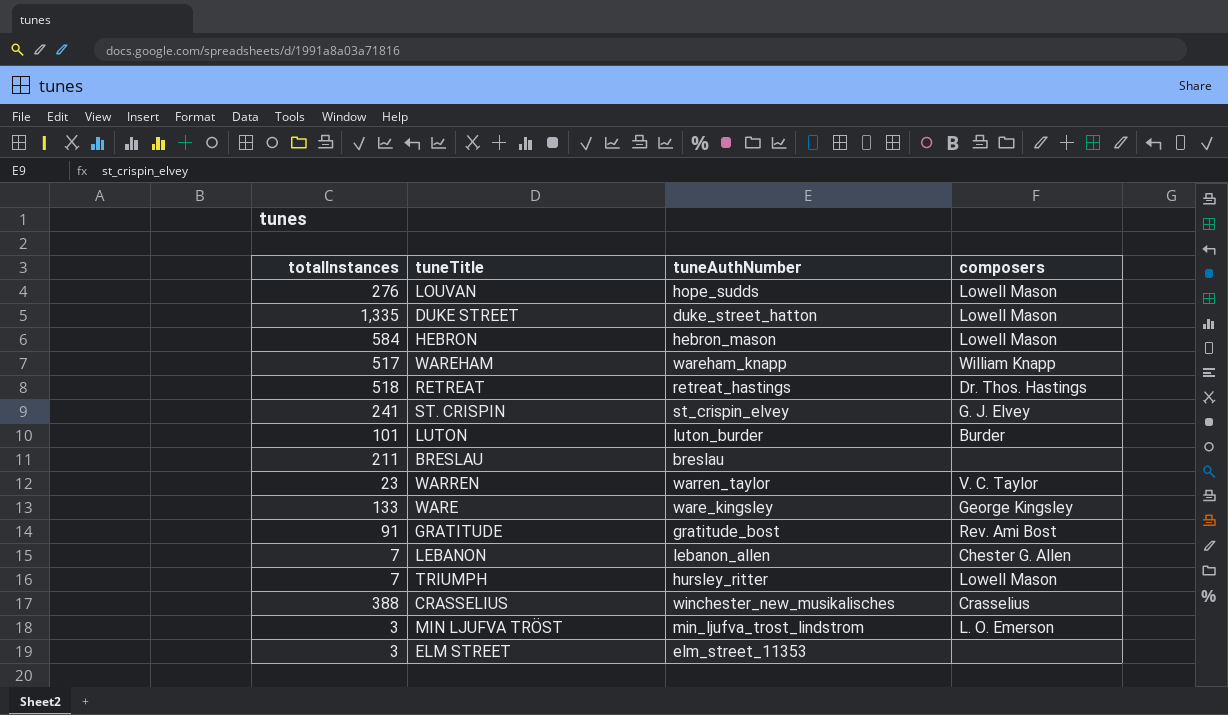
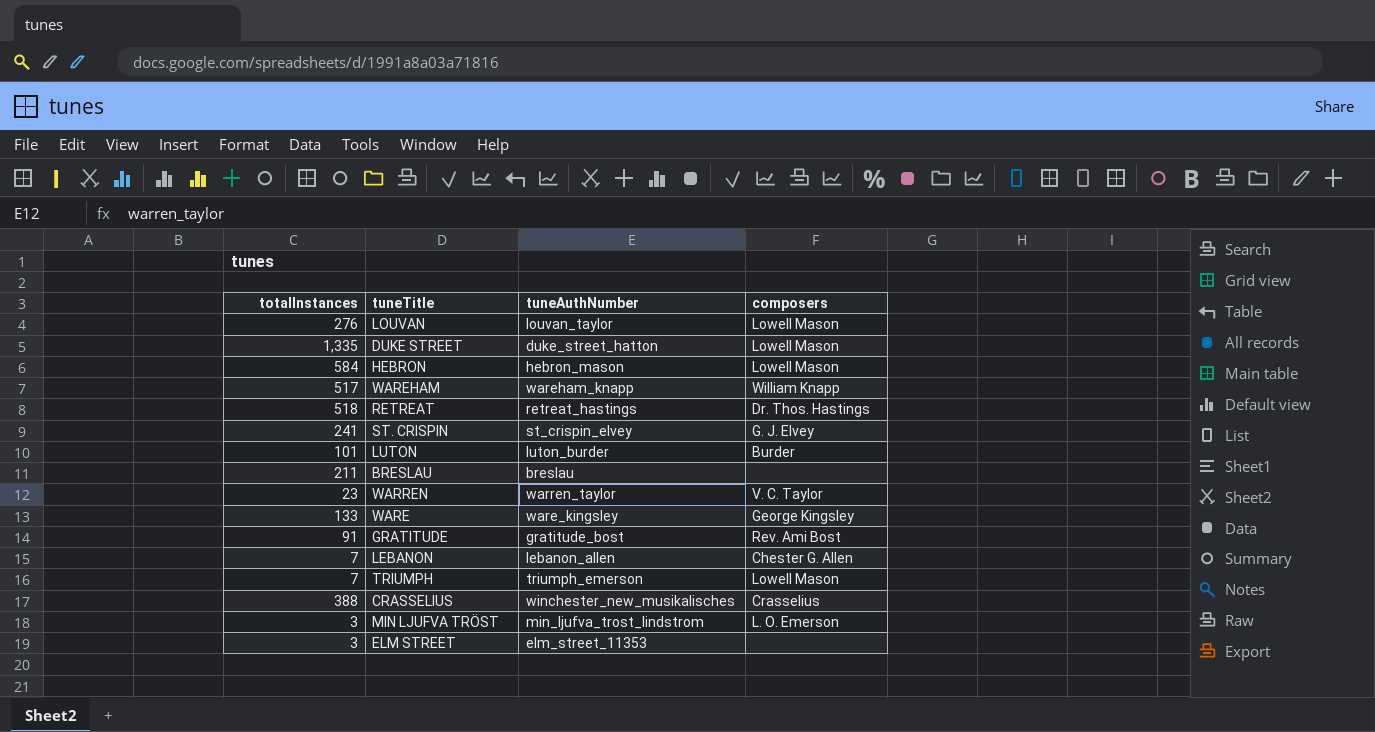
LOUVAN | tuneAuthNumber: hope_sudds -> louvan_taylor
TRIUMPH | tuneAuthNumber: hursley_ritter -> triumph_emerson

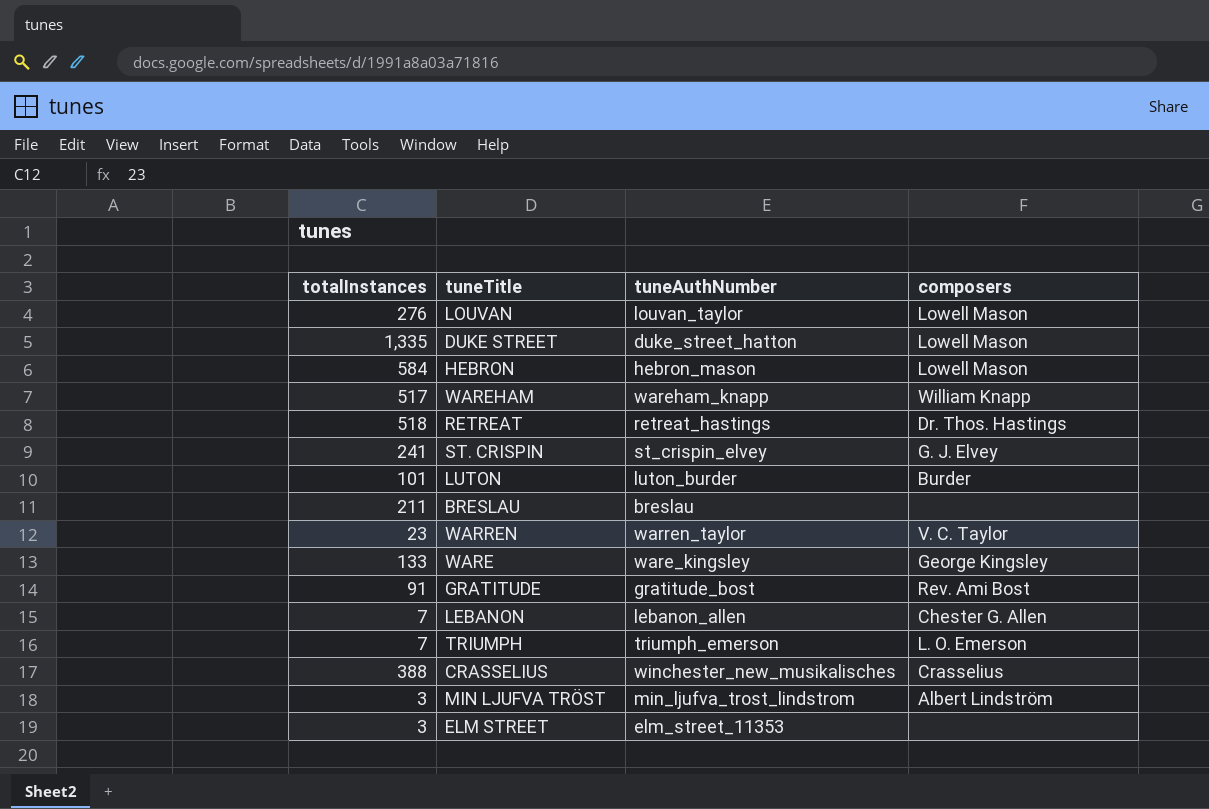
TRIUMPH | composers: Lowell Mason -> L. O. Emerson
MIN LJUFVA TRÖST | composers: L. O. Emerson -> Albert Lindström

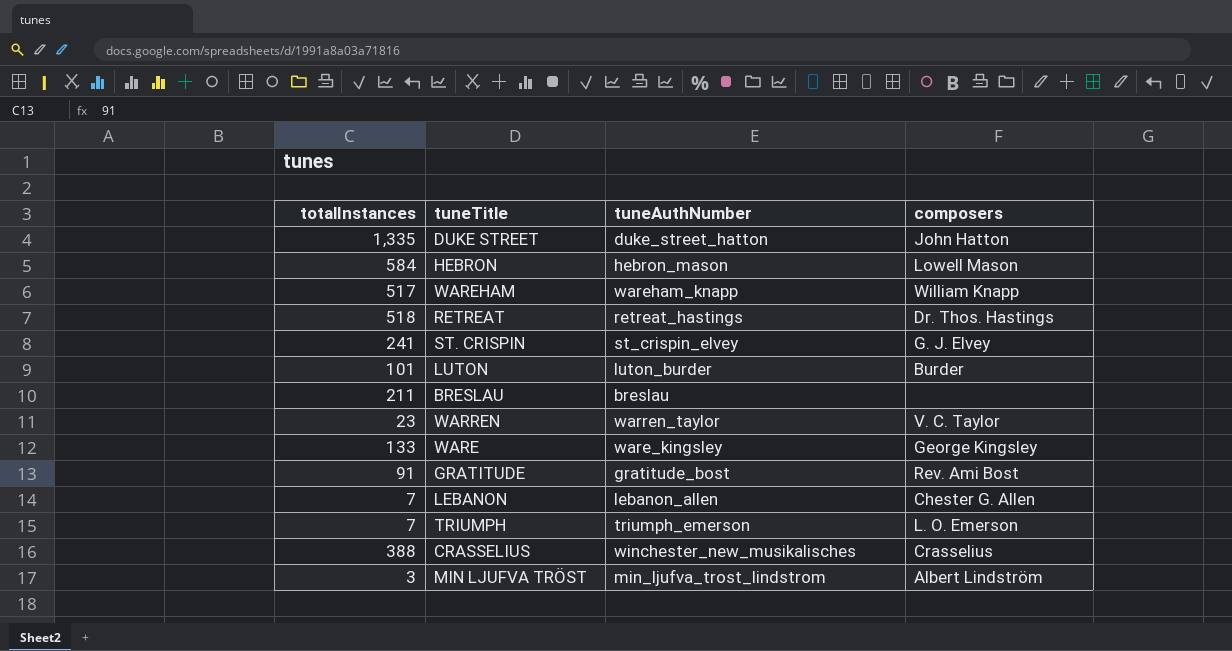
row LOUVAN: 276 | louvan_taylor | Lowell Mason -> none
row ELM STREET: 3 | elm_street_11353 | none -> none
DUKE STREET | composers: Lowell Mason -> John Hatton

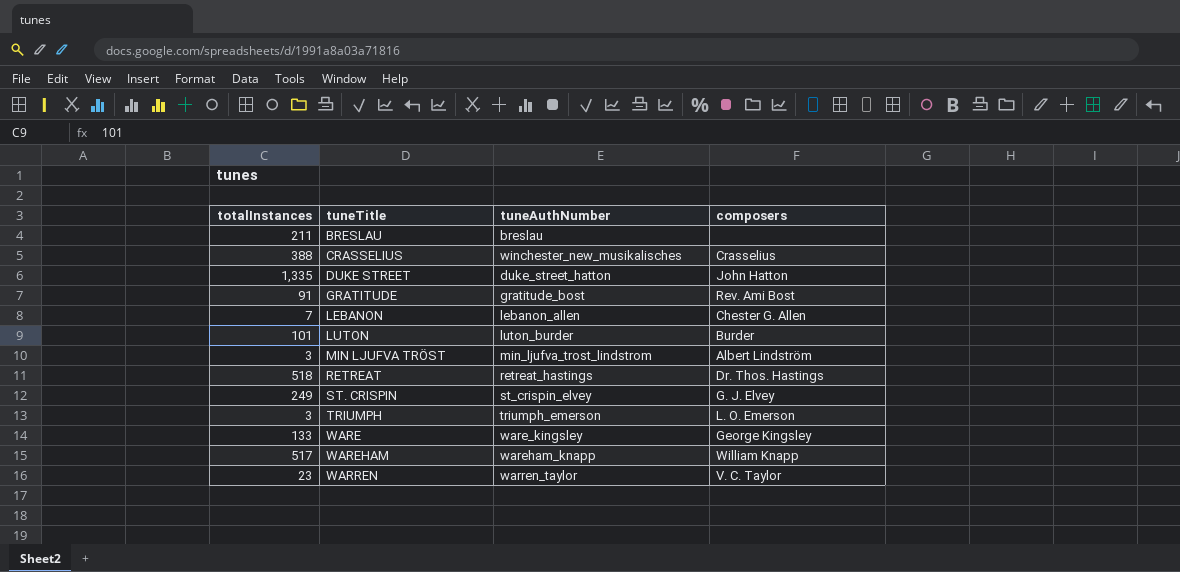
row order: none -> tuneTitle ascending
row HEBRON: 584 | hebron_mason | Lowell Mason -> none
ST. CRISPIN | totalInstances: 241 -> 249
TRIUMPH | totalInstances: 7 -> 3

